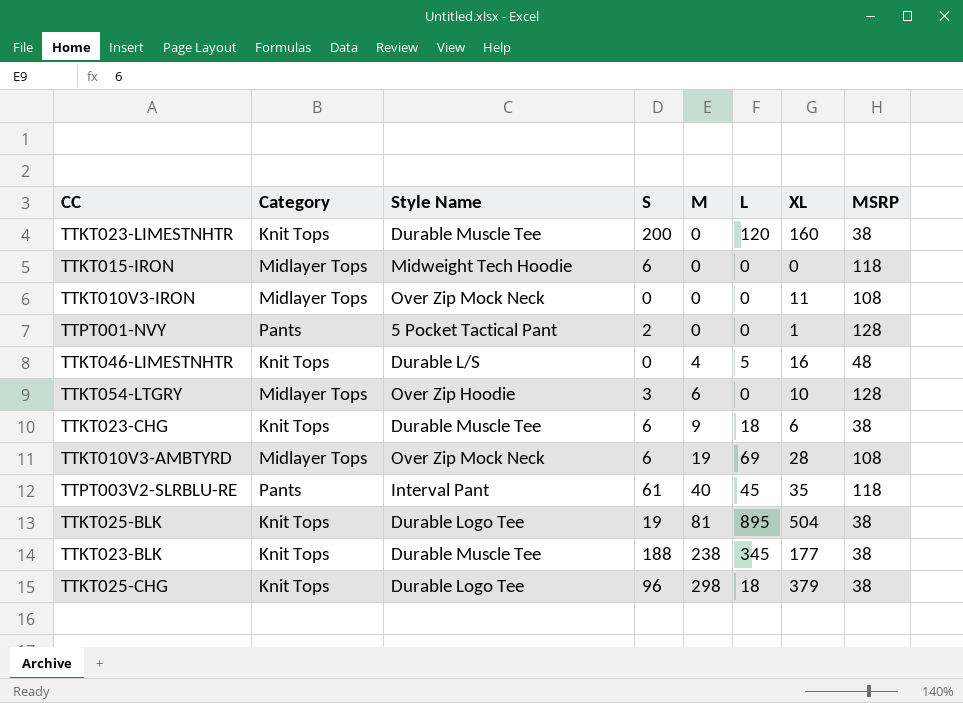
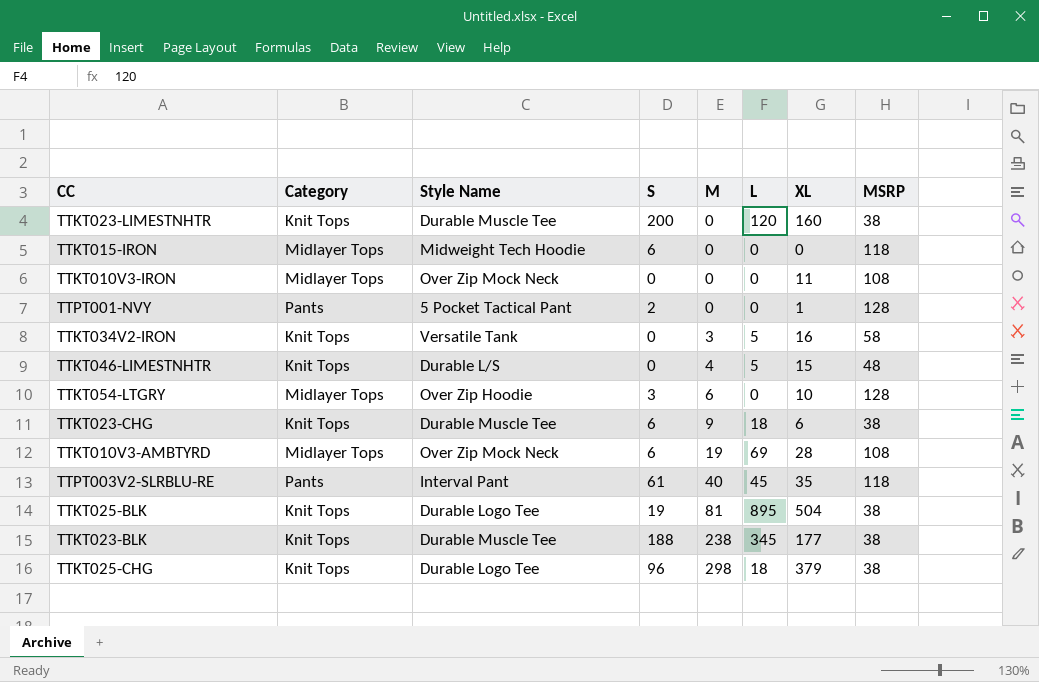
row TTKT034V2-IRON: none -> Knit Tops | Versatile Tank | 0 | 3 | 5 | 16 | 58
TTKT046-LIMESTNHTR | XL: 16 -> 15

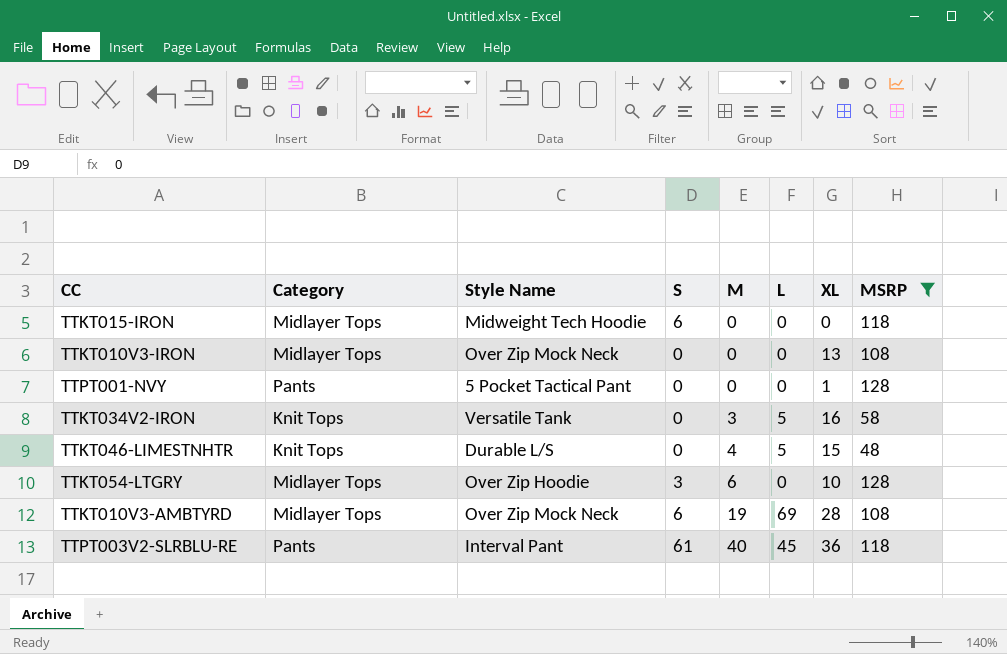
filter: none -> MSRP != 38
TTKT010V3-IRON | XL: 11 -> 13
TTPT001-NVY | S: 2 -> 0
TTPT003V2-SLRBLU-RE | XL: 35 -> 36

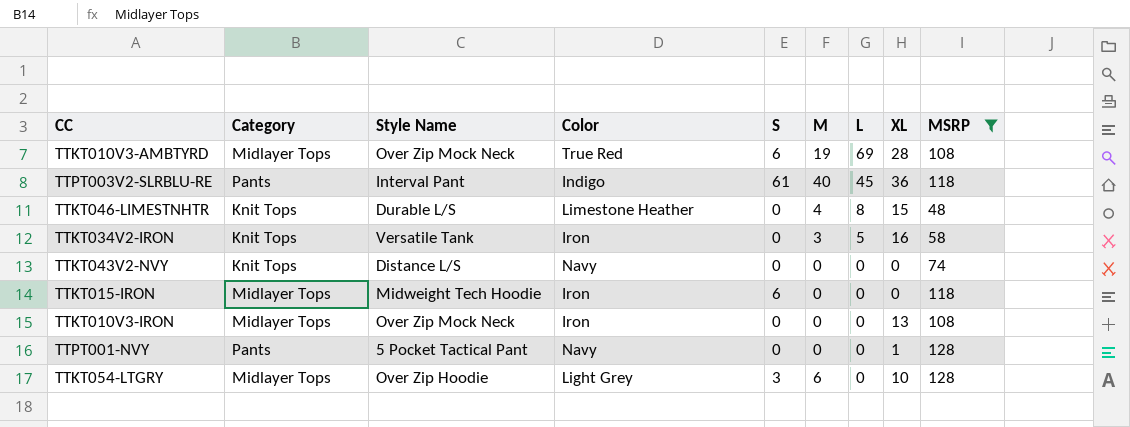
row order: M ascending -> L descending
column Color | position: none -> 4
TTKT046-LIMESTNHTR | L: 5 -> 8
row TTKT043V2-NVY: none -> Knit Tops | Distance L/S | Navy | 0 | 0 | 0 | 0 | 74

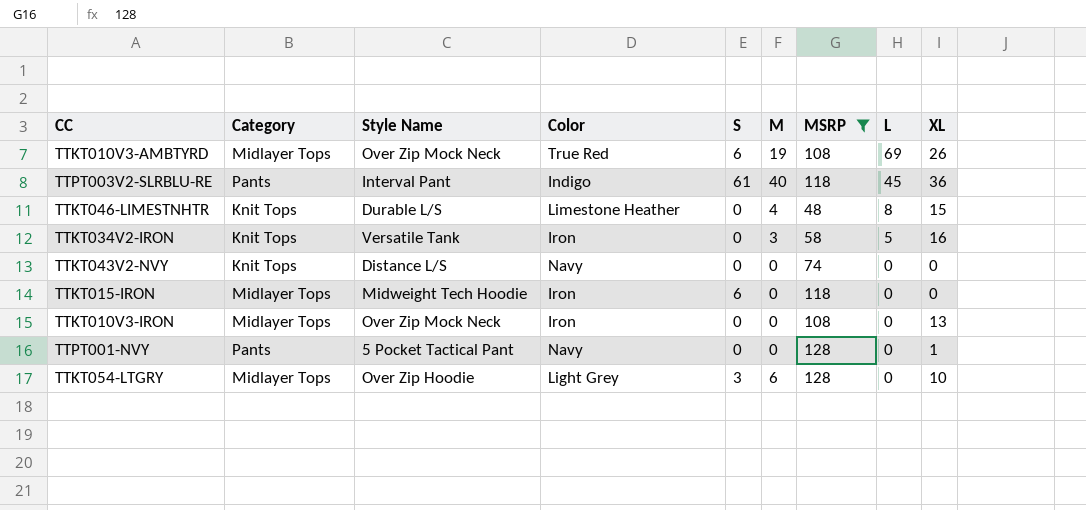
column MSRP | position: 9 -> 7
TTKT010V3-AMBTYRD | XL: 28 -> 26

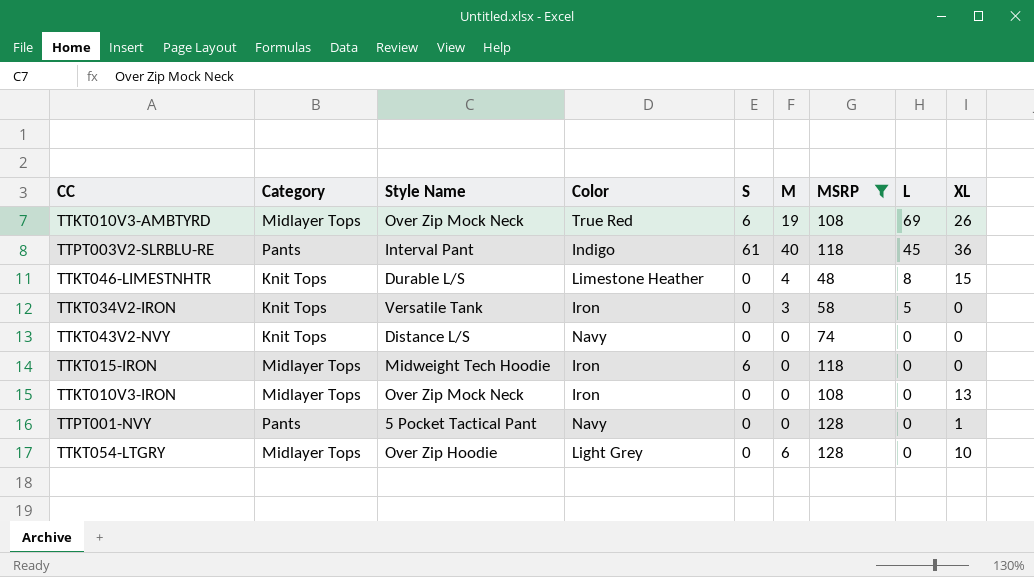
TTKT034V2-IRON | XL: 16 -> 0
TTKT054-LTGRY | S: 3 -> 0

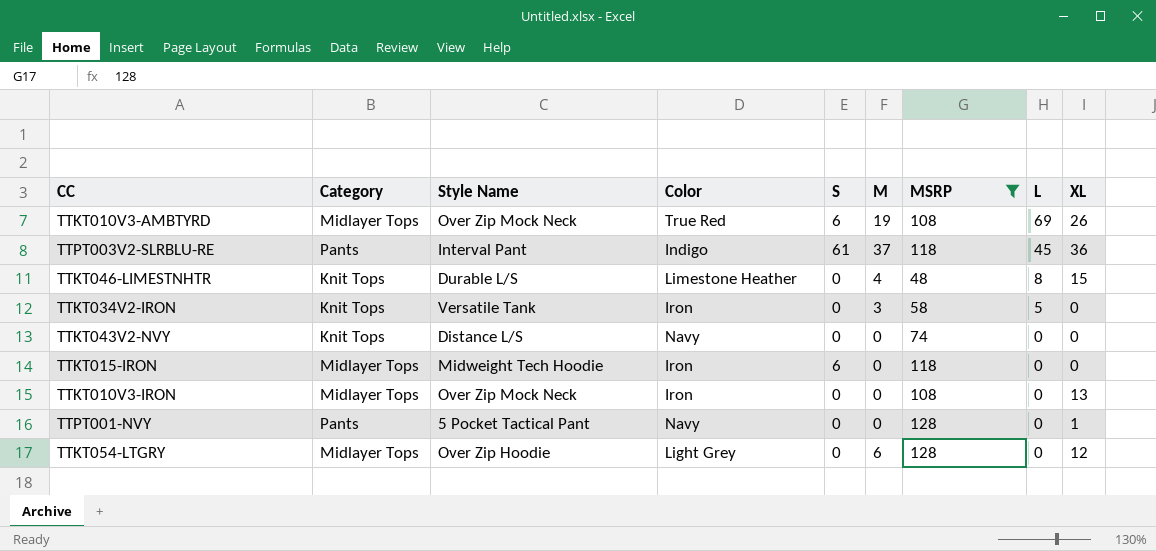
TTPT003V2-SLRBLU-RE | M: 40 -> 37
TTKT054-LTGRY | XL: 10 -> 12

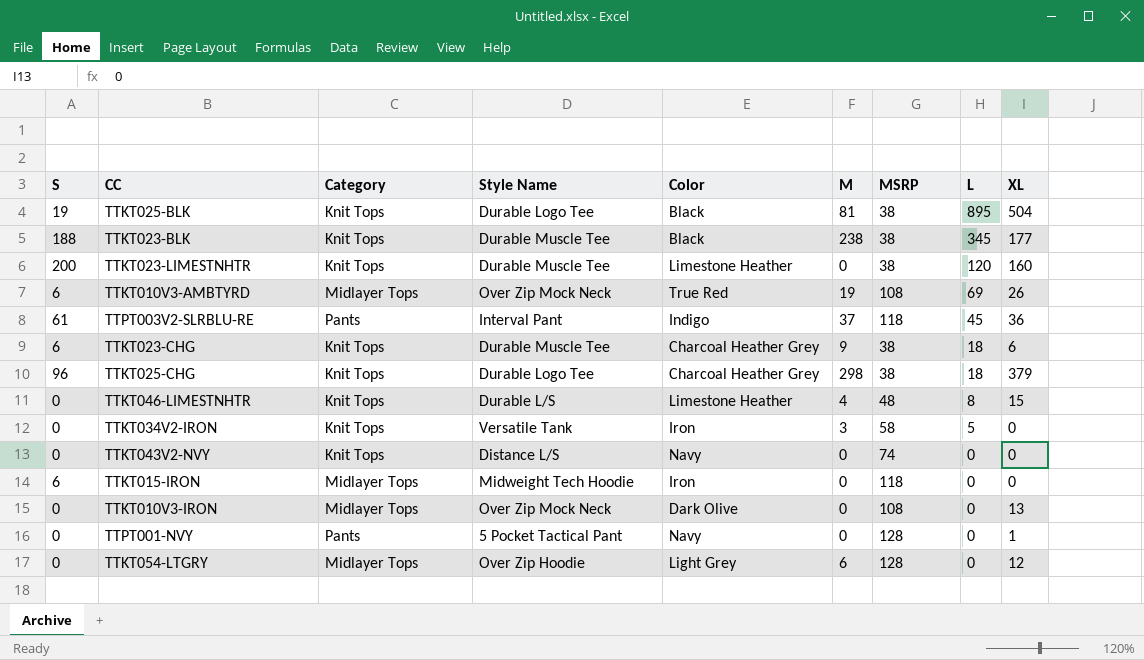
filter: MSRP != 38 -> none
column S | position: 5 -> 1
TTKT010V3-IRON | Color: Iron -> Dark Olive

